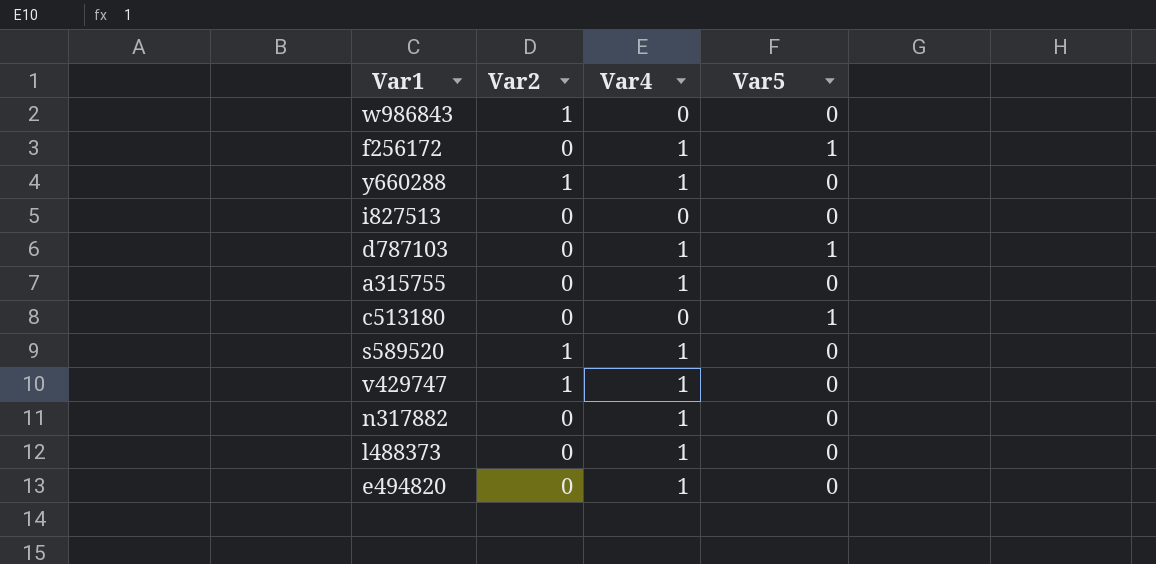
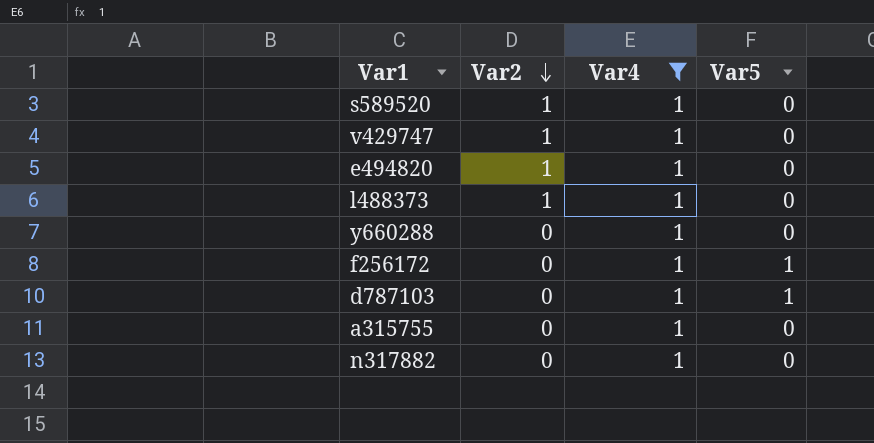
filter: none -> Var4 = 1
row order: none -> Var2 descending
e494820 | Var2: 0 -> 1
l488373 | Var2: 0 -> 1
y660288 | Var2: 1 -> 0

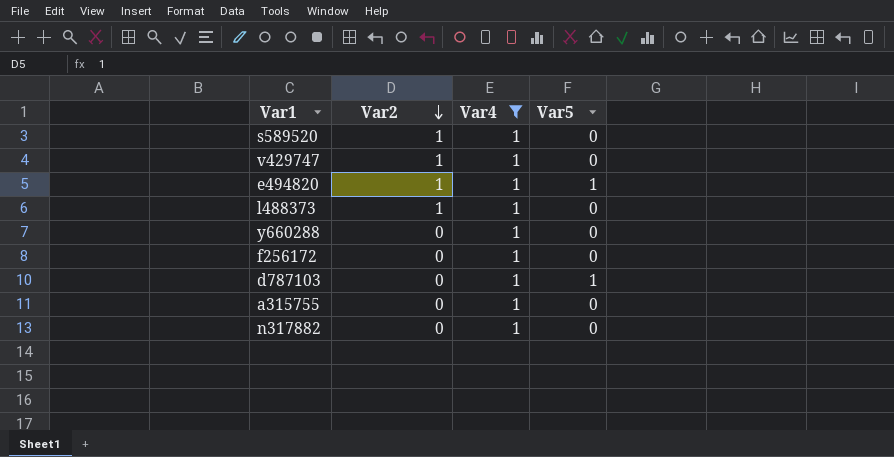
e494820 | Var5: 0 -> 1
f256172 | Var5: 1 -> 0

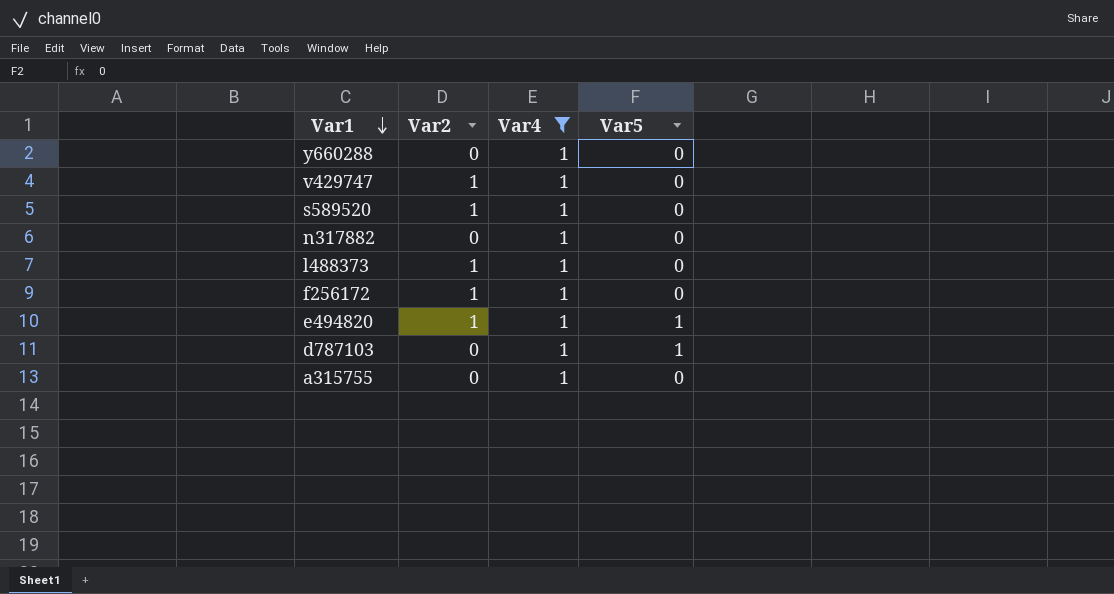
row order: Var2 descending -> Var1 descending
f256172 | Var2: 0 -> 1

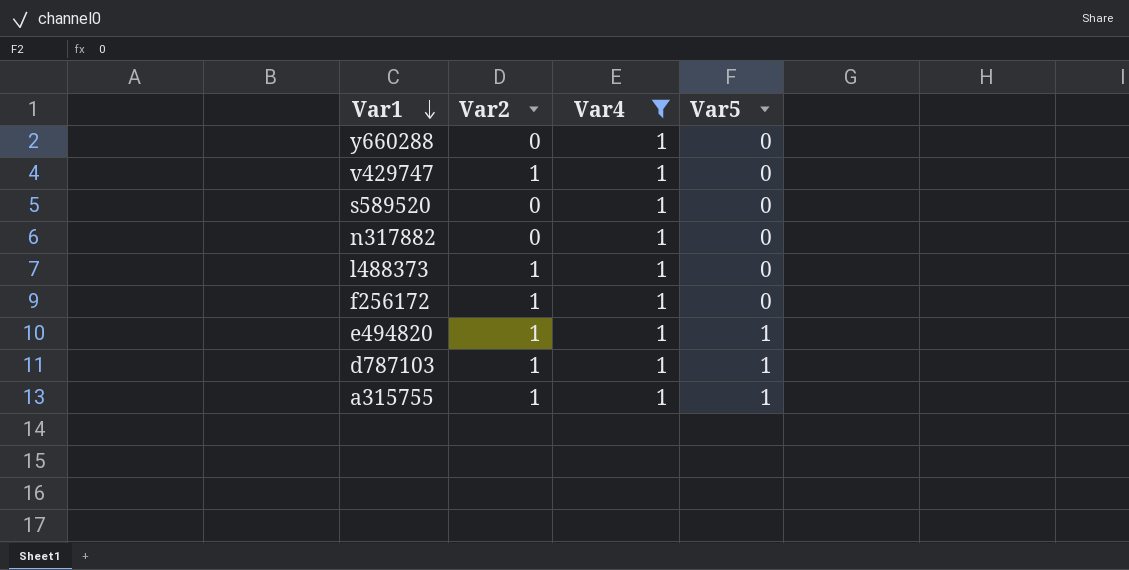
s589520 | Var2: 1 -> 0
d787103 | Var2: 0 -> 1
a315755 | Var2: 0 -> 1
a315755 | Var5: 0 -> 1

